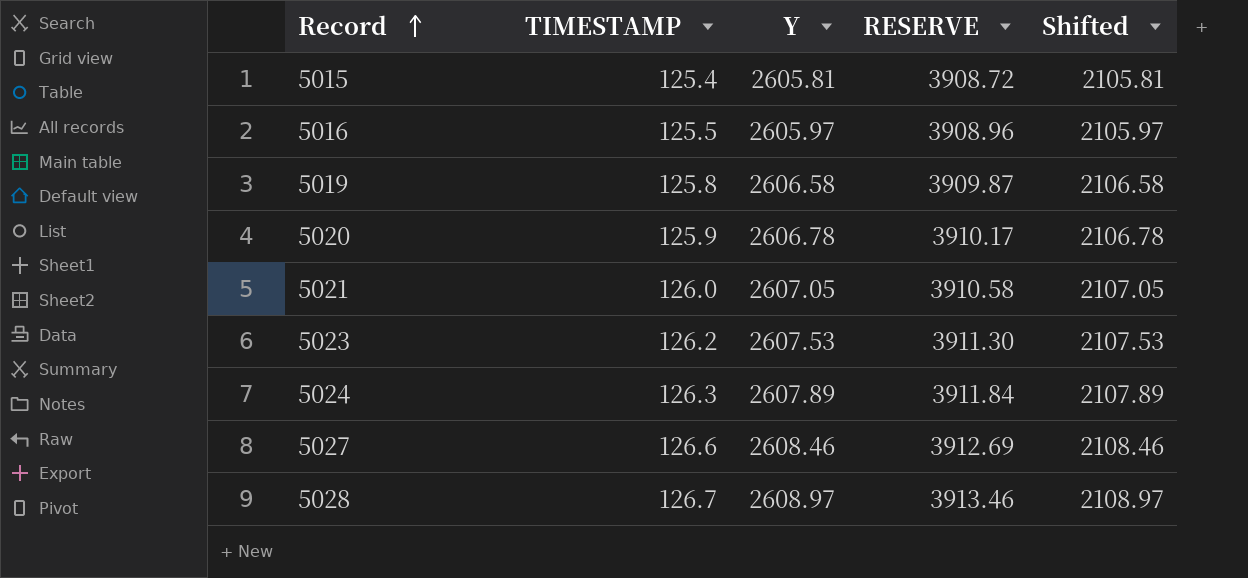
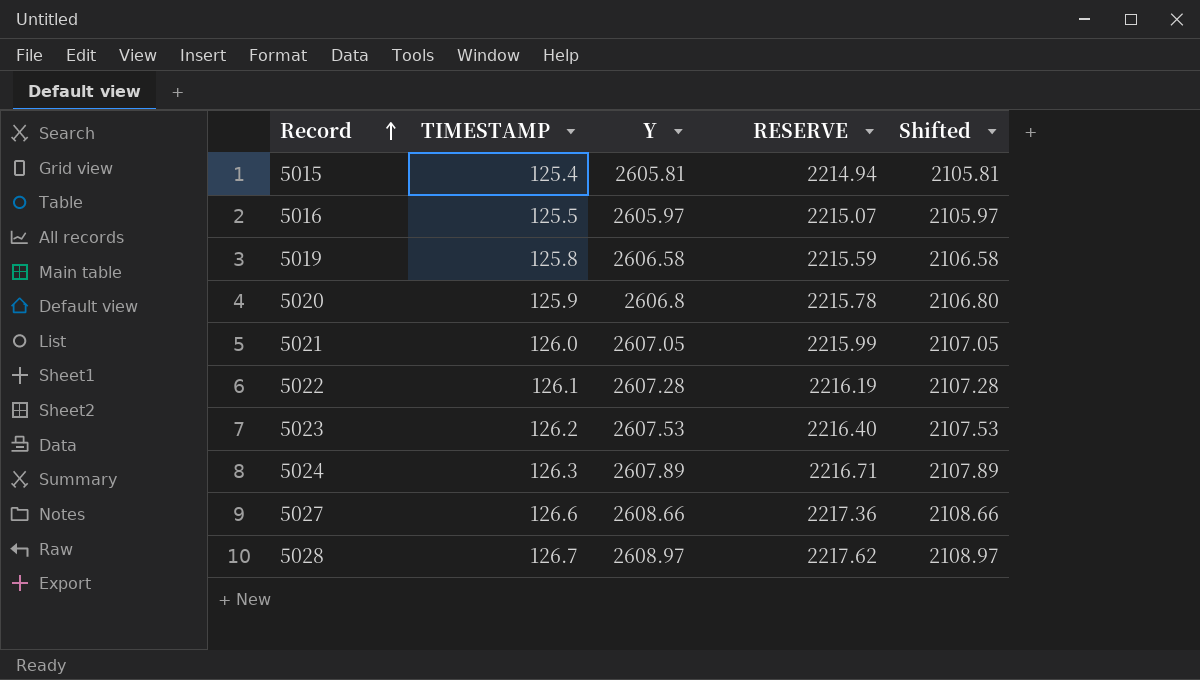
column RESERVE | formula: [Y] * 1.5 -> [Y] * 0.85
5020 | Y: 2606.78 -> 2606.8
5020 | Shifted: 2106.78 -> 2106.80
row 5022: none -> 126.1 | 2607.28 | 2216.19 | 2107.28
5027 | Y: 2608.46 -> 2608.66
5027 | Shifted: 2108.46 -> 2108.66

